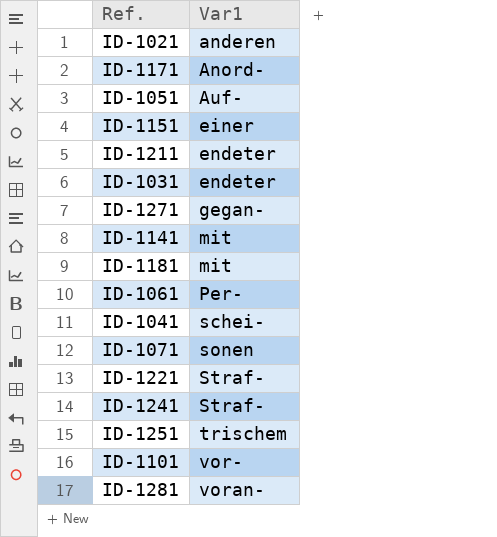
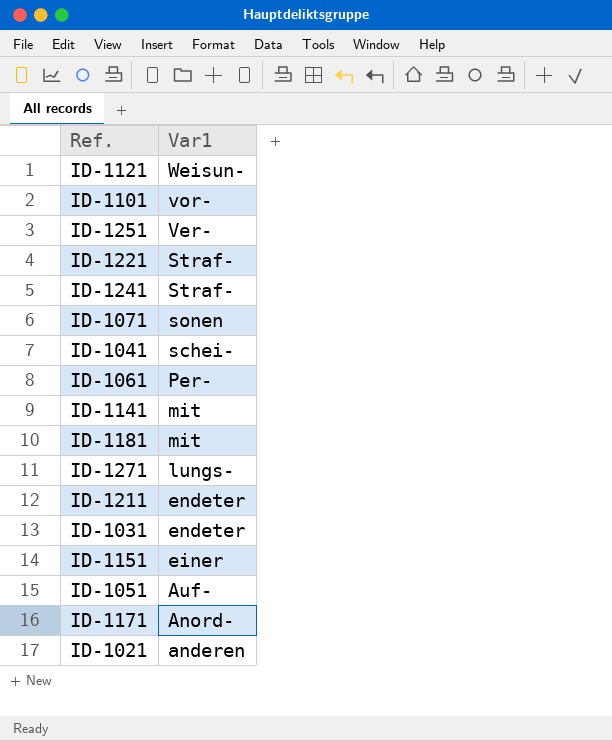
row order: Var1 ascending -> Var1 descending
row ID-1281: voran- -> none
row ID-1121: none -> Weisun-
ID-1251 | Var1: trischem -> Ver-
ID-1271 | Var1: gegan- -> lungs-

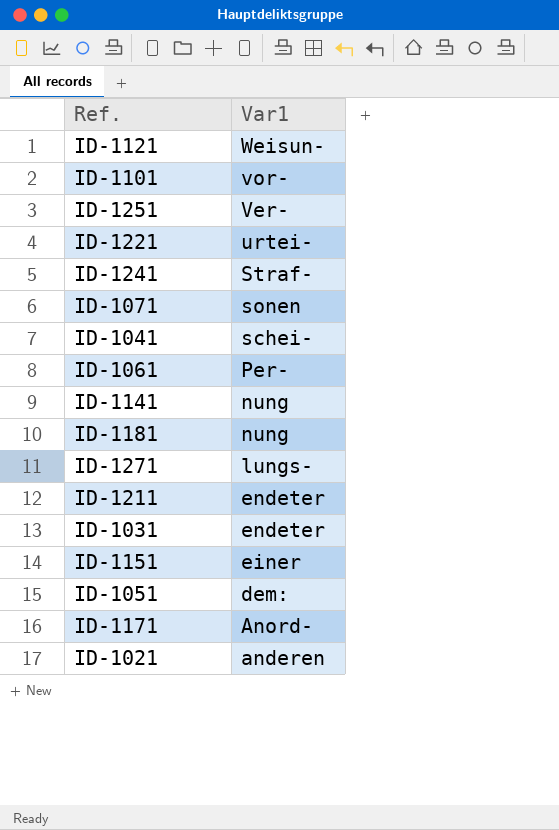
ID-1221 | Var1: Straf- -> urtei-
ID-1141 | Var1: mit -> nung
ID-1181 | Var1: mit -> nung
ID-1051 | Var1: Auf- -> dem:

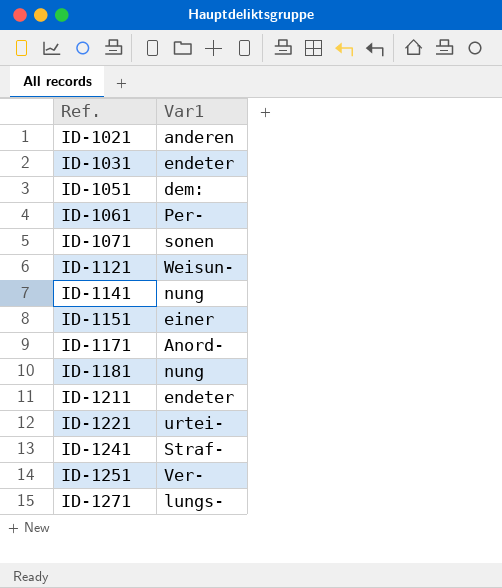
row order: Var1 descending -> Ref. ascending
row ID-1101: vor- -> none
row ID-1041: schei- -> none

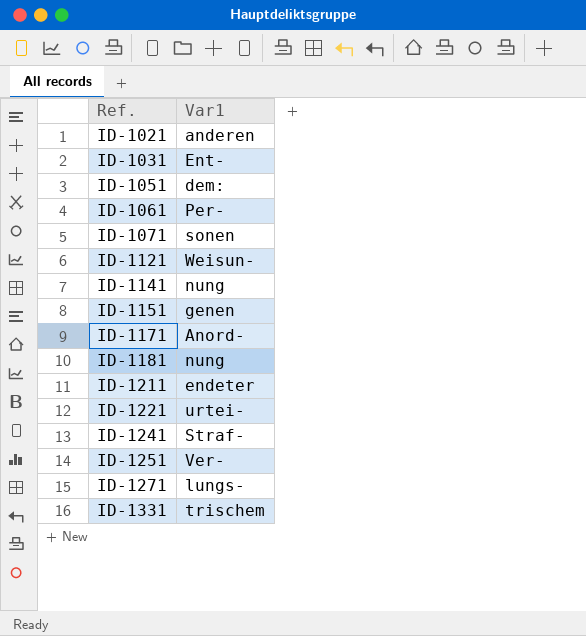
ID-1031 | Var1: endeter -> Ent-
ID-1151 | Var1: einer -> genen
row ID-1331: none -> trischem

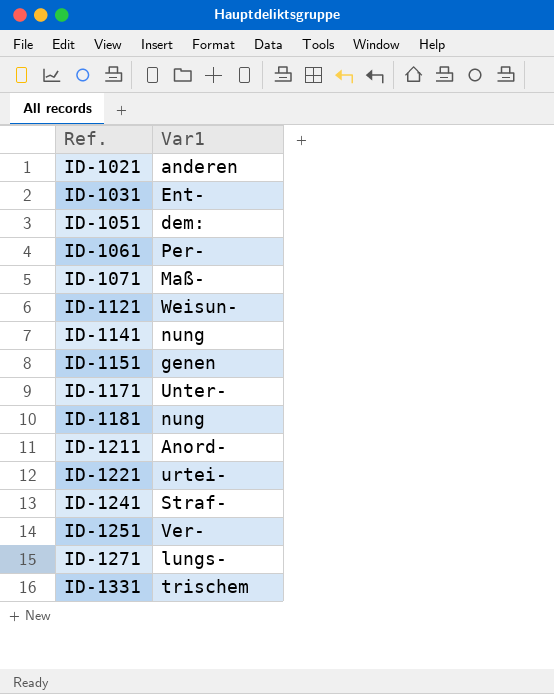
ID-1071 | Var1: sonen -> Maß-
ID-1171 | Var1: Anord- -> Unter-
ID-1211 | Var1: endeter -> Anord-

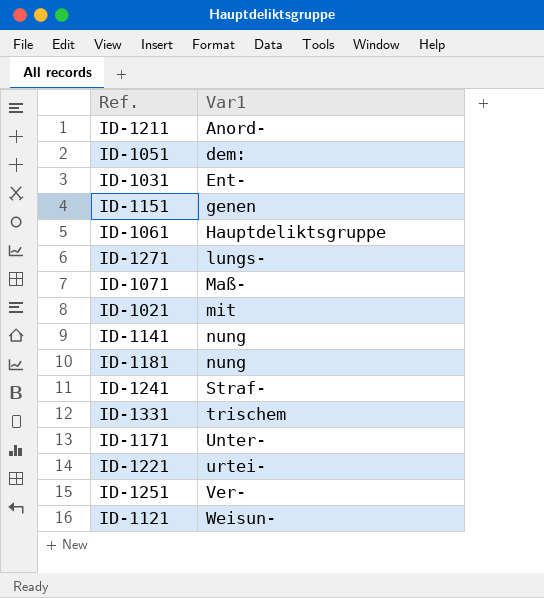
row order: Ref. ascending -> Var1 ascending
ID-1061 | Var1: Per- -> Hauptdeliktsgruppe
ID-1021 | Var1: anderen -> mit

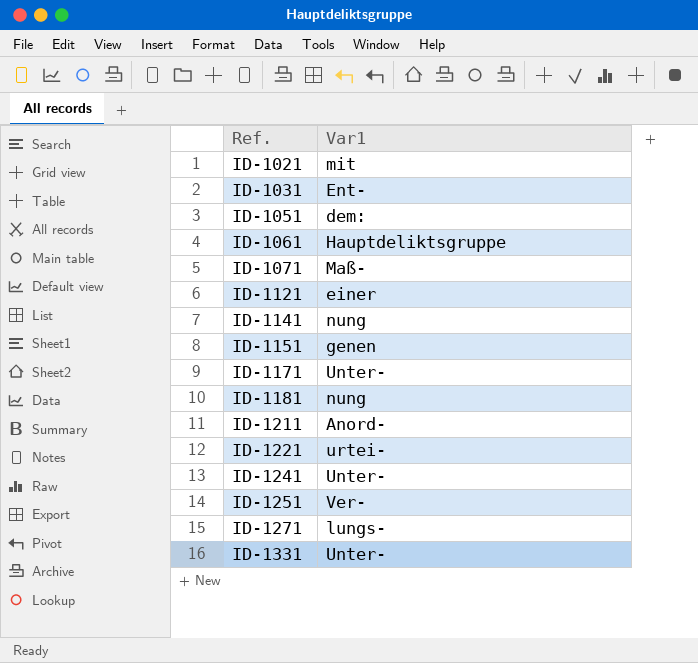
row order: Var1 ascending -> Ref. ascending
ID-1121 | Var1: Weisun- -> einer
ID-1241 | Var1: Straf- -> Unter-
ID-1331 | Var1: trischem -> Unter-

